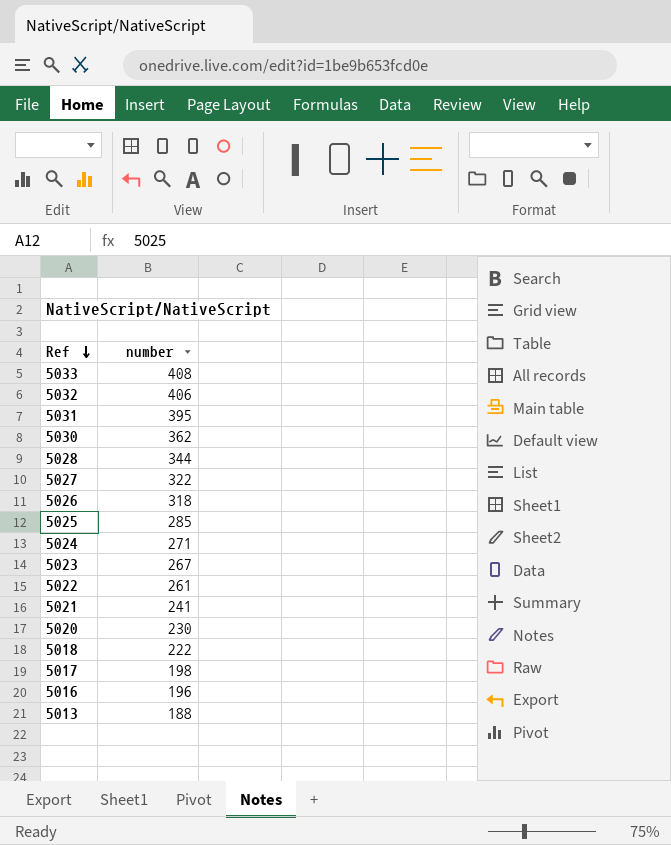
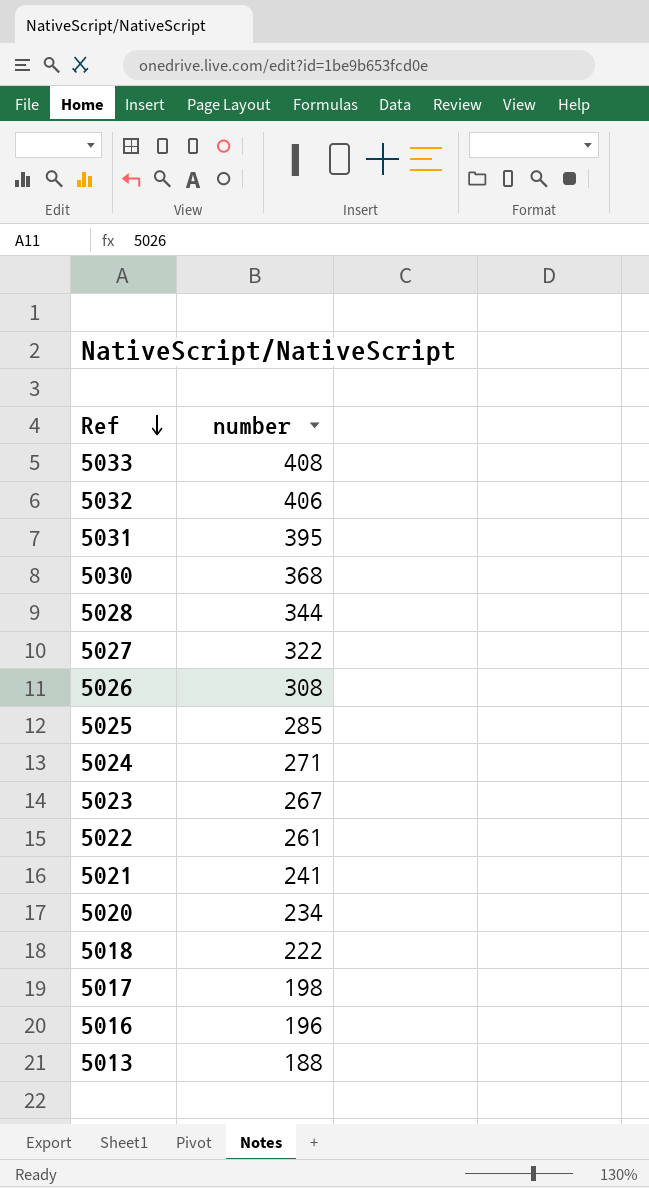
5030 | number: 362 -> 368
5026 | number: 318 -> 308
5020 | number: 230 -> 234

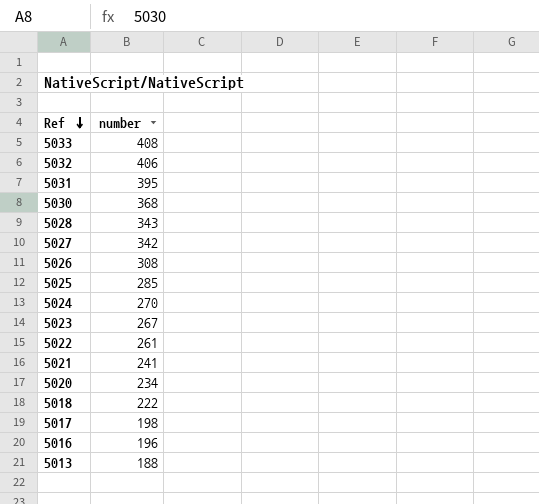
5028 | number: 344 -> 343
5027 | number: 322 -> 342
5024 | number: 271 -> 270

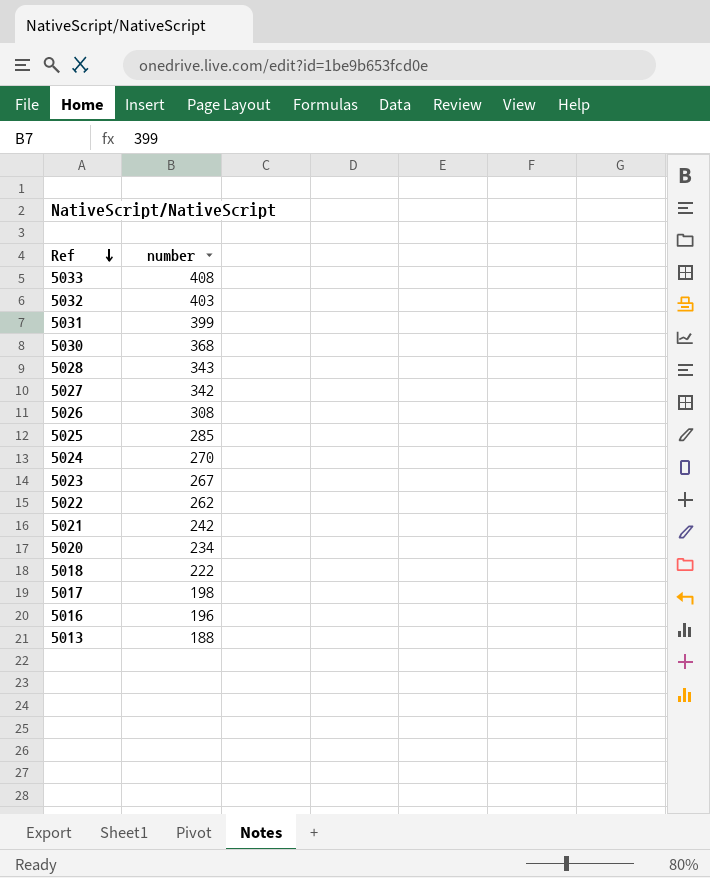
5032 | number: 406 -> 403
5031 | number: 395 -> 399
5022 | number: 261 -> 262
5021 | number: 241 -> 242

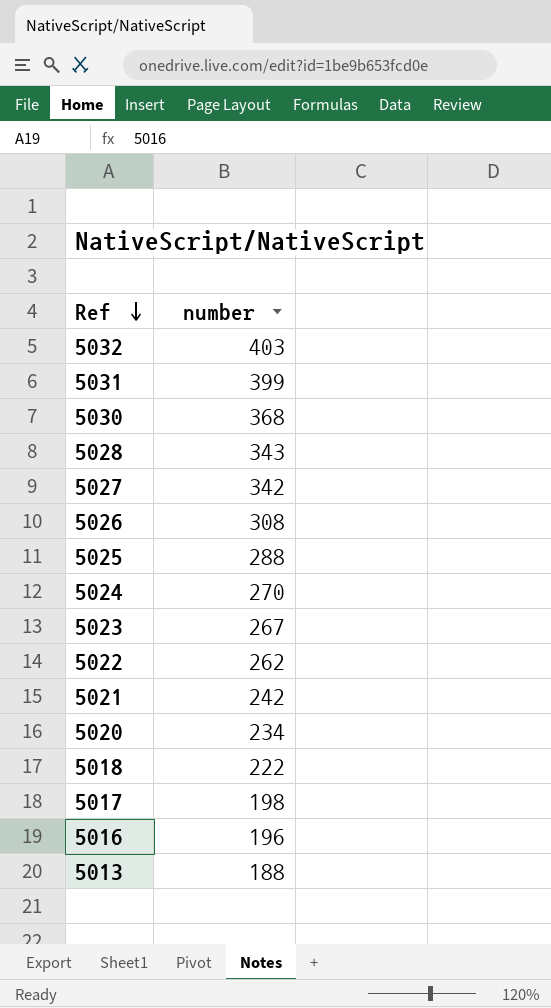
row 5033: 408 -> none
5025 | number: 285 -> 288

